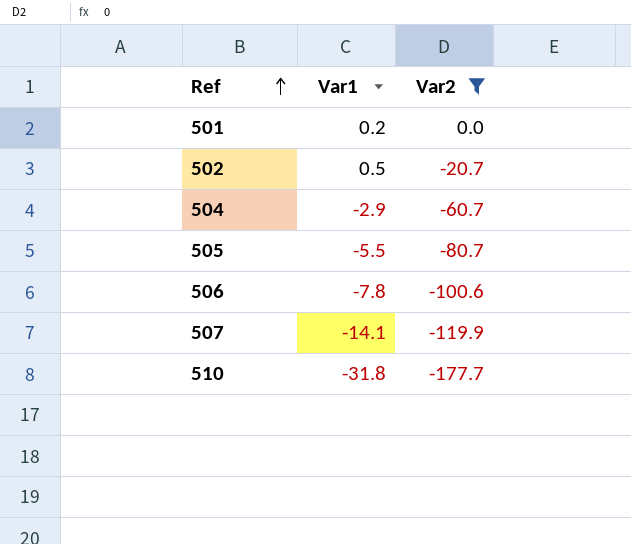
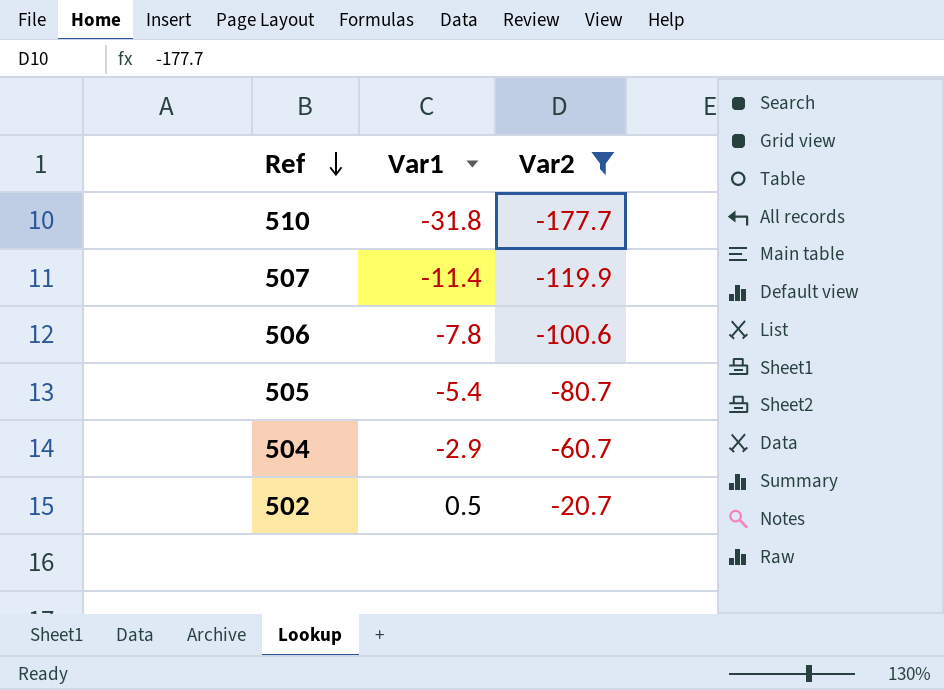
row order: Ref ascending -> Ref descending
row 501: 0.2 | 0.0 -> none
507 | Var1: -14.1 -> -11.4
505 | Var1: -5.5 -> -5.4

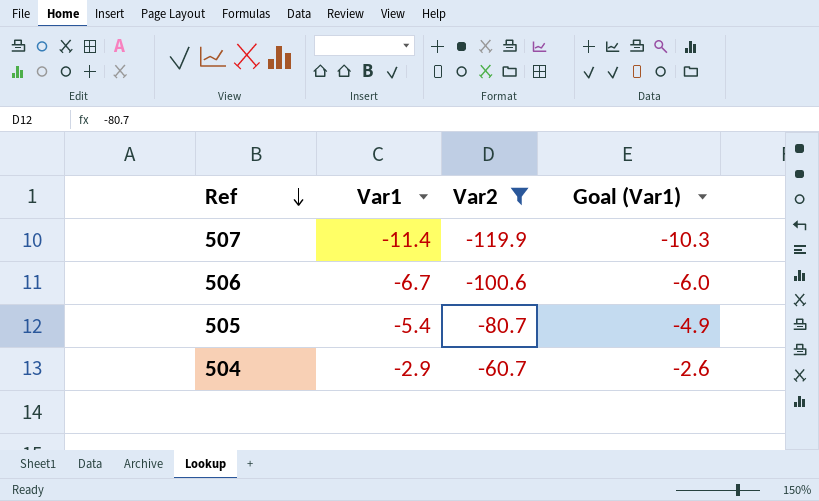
column Goal (Var1) | formula: none -> [Var1] * 0.9
row 510: -31.8 | -177.7 -> none
row 502: 0.5 | -20.7 -> none
506 | Var1: -7.8 -> -6.7

